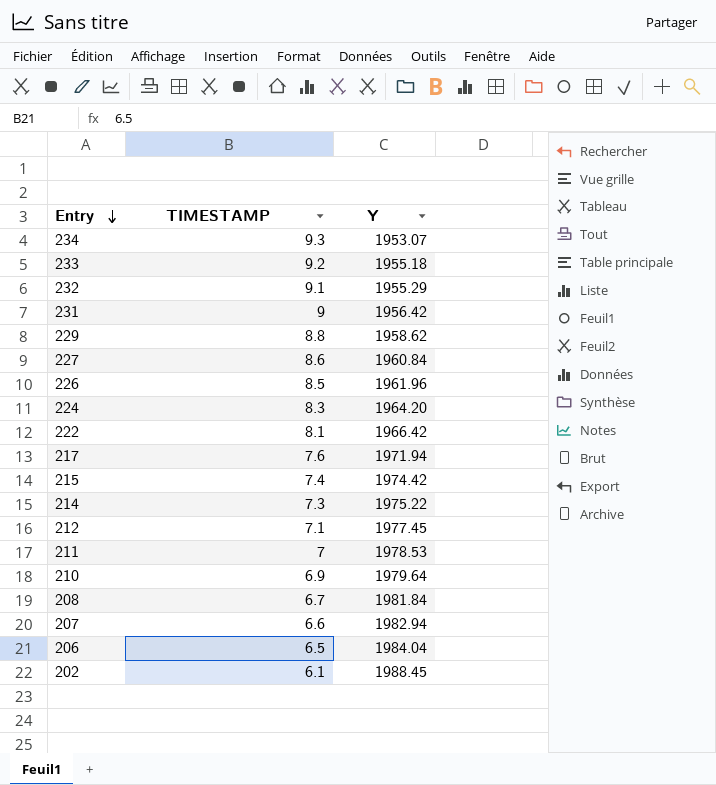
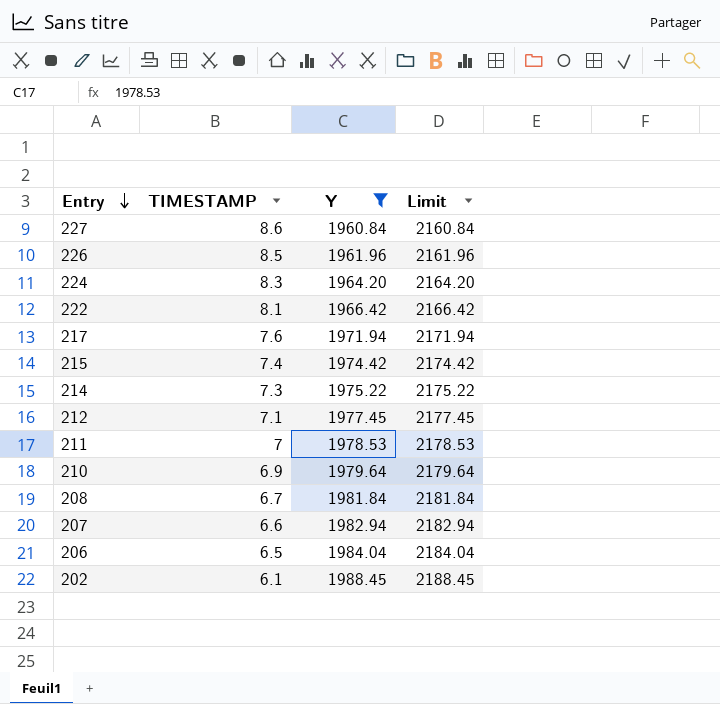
filter: none -> Y >= 1960.84
column Limit | formula: none -> [Y] + 200

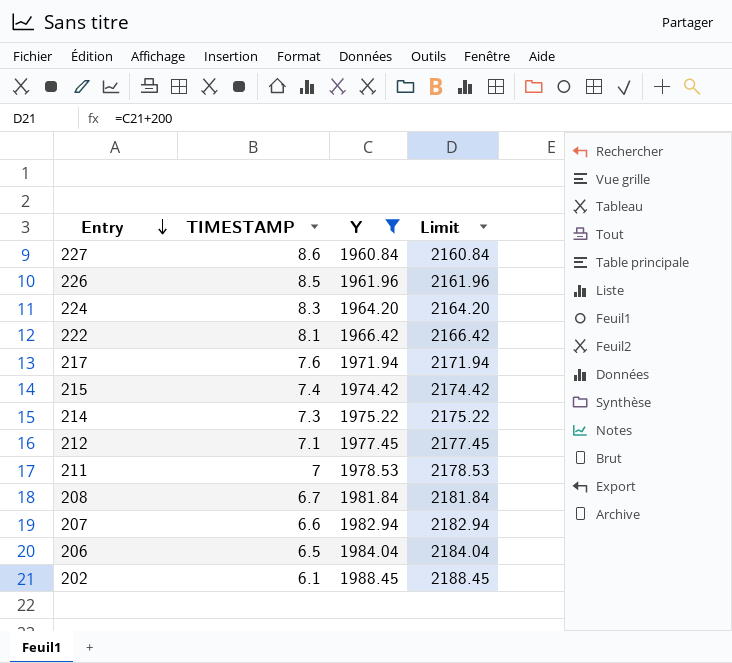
row 210: 6.9 | 1979.64 | 2179.64 -> none

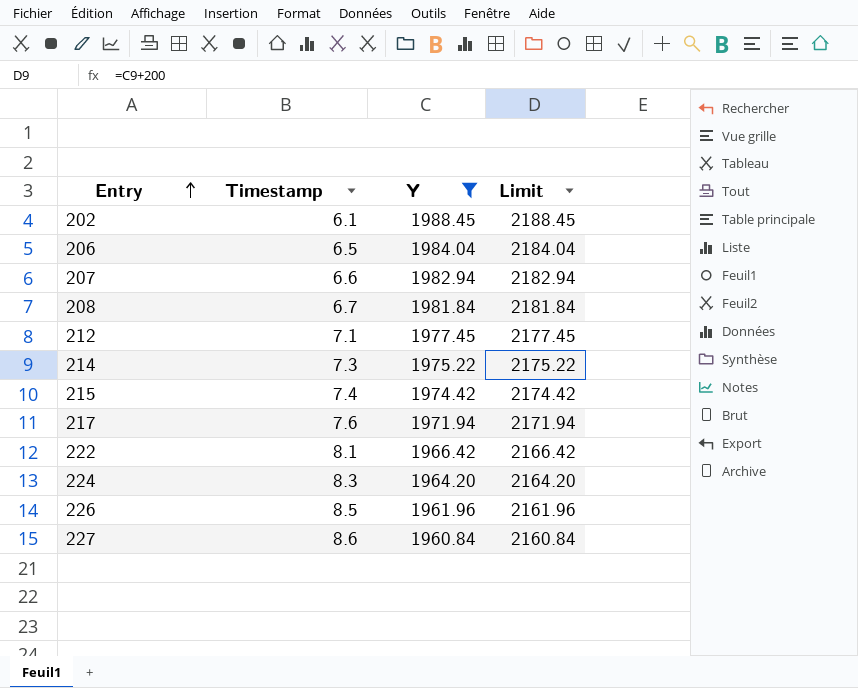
row order: Entry descending -> Entry ascending
column name: TIMESTAMP -> Timestamp
row 211: 7 | 1978.53 | 2178.53 -> none

